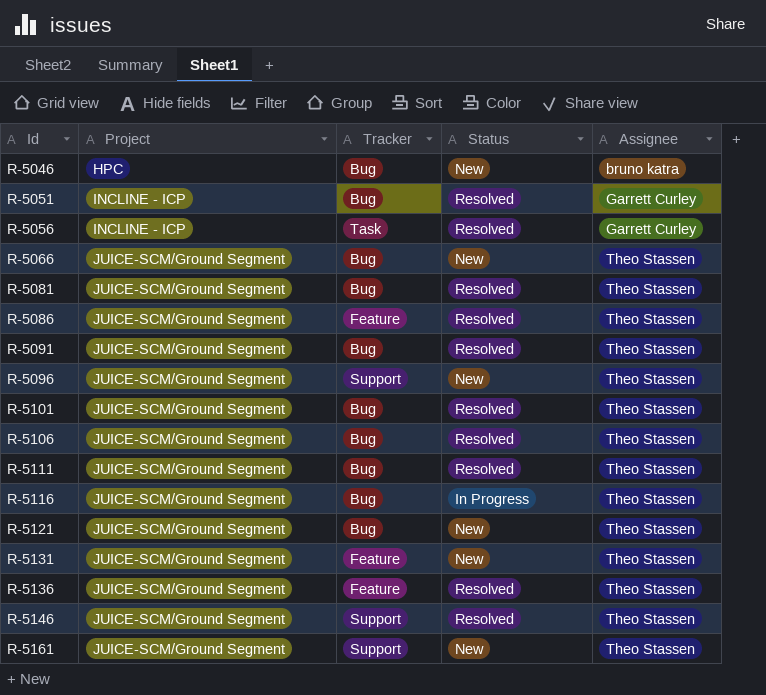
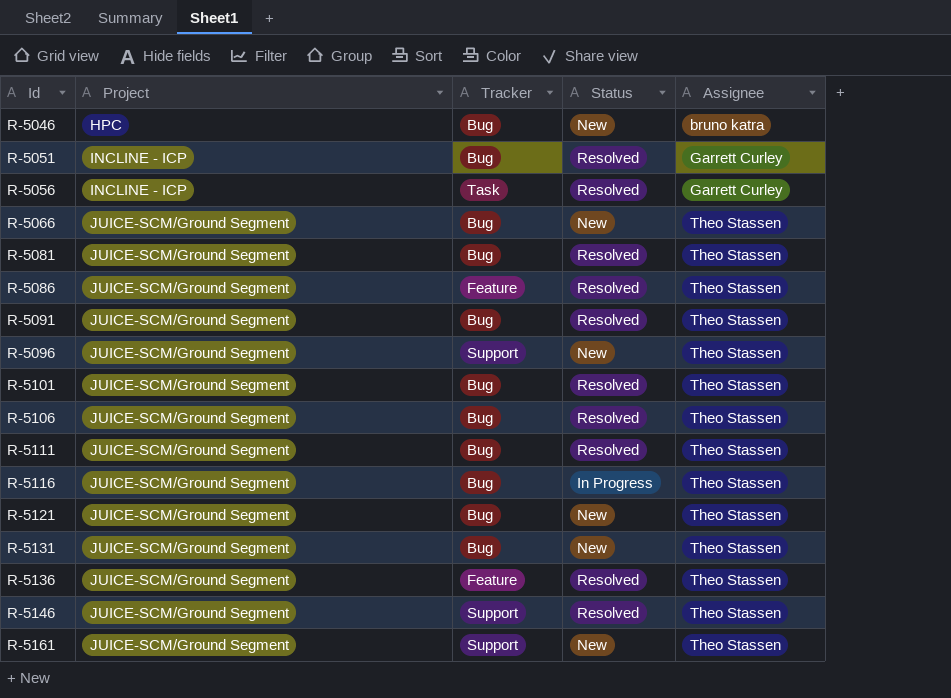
R-5131 | Tracker: Feature -> Bug

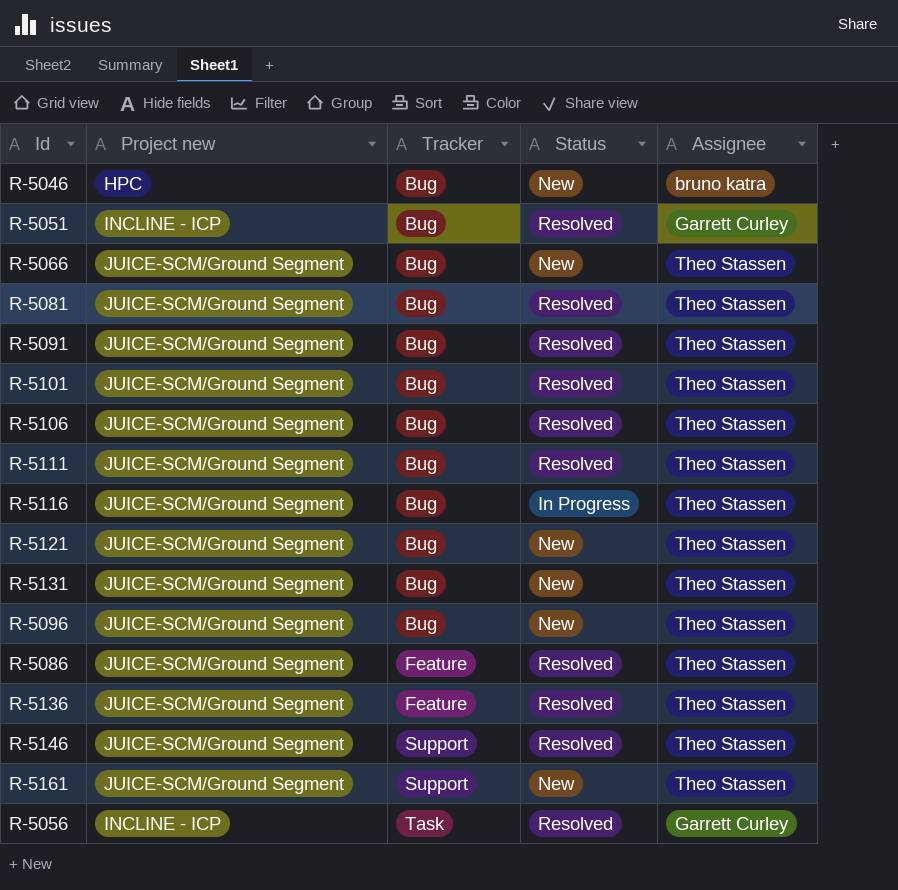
row order: Id ascending -> Tracker ascending
column name: Project -> Project new
R-5096 | Tracker: Support -> Bug

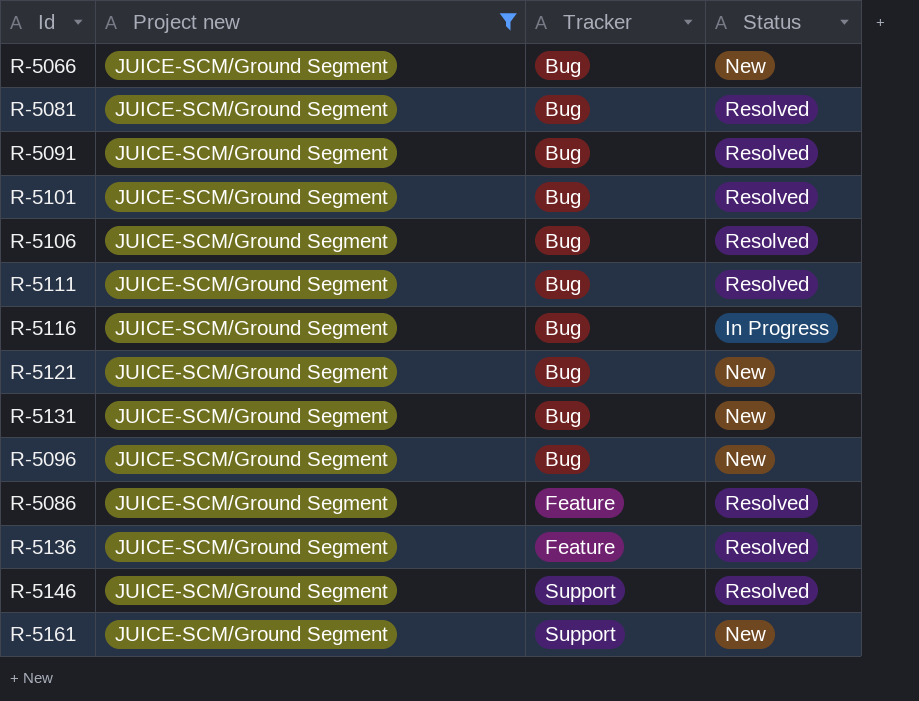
filter: none -> Project new = JUICE-SCM/Ground Segment
column Assignee | position: 5 -> none

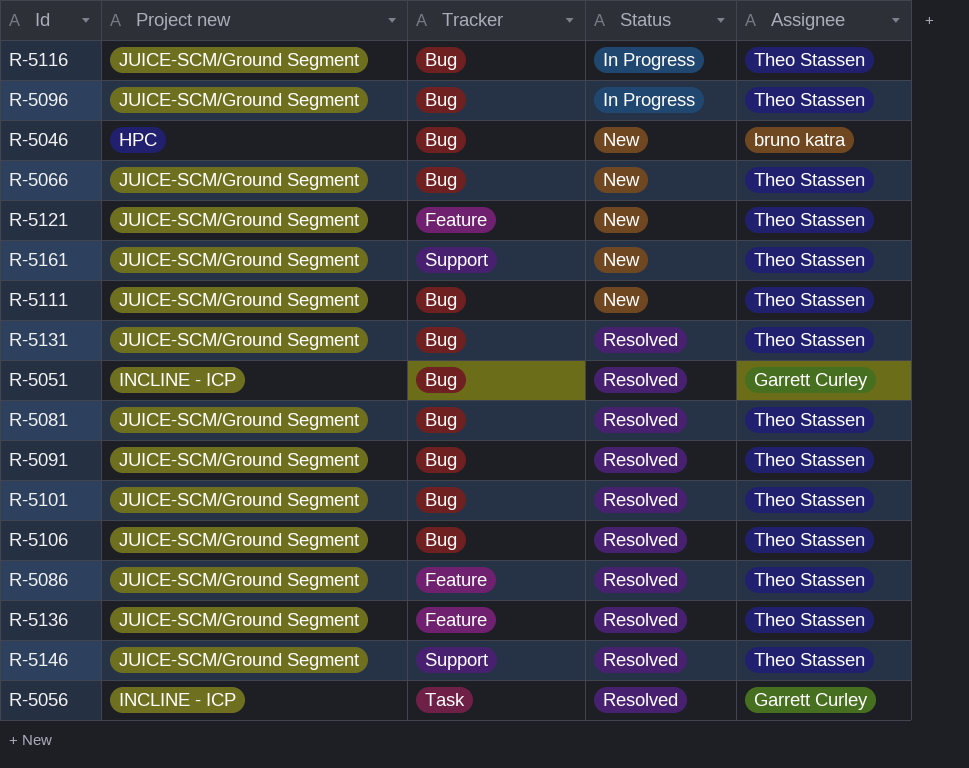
filter: Project new = JUICE-SCM/Ground Segment -> none
row order: Tracker ascending -> Status ascending
column Assignee | position: none -> 5
R-5096 | Status: New -> In Progress
R-5121 | Tracker: Bug -> Feature
R-5111 | Status: Resolved -> New
R-5131 | Status: New -> Resolved

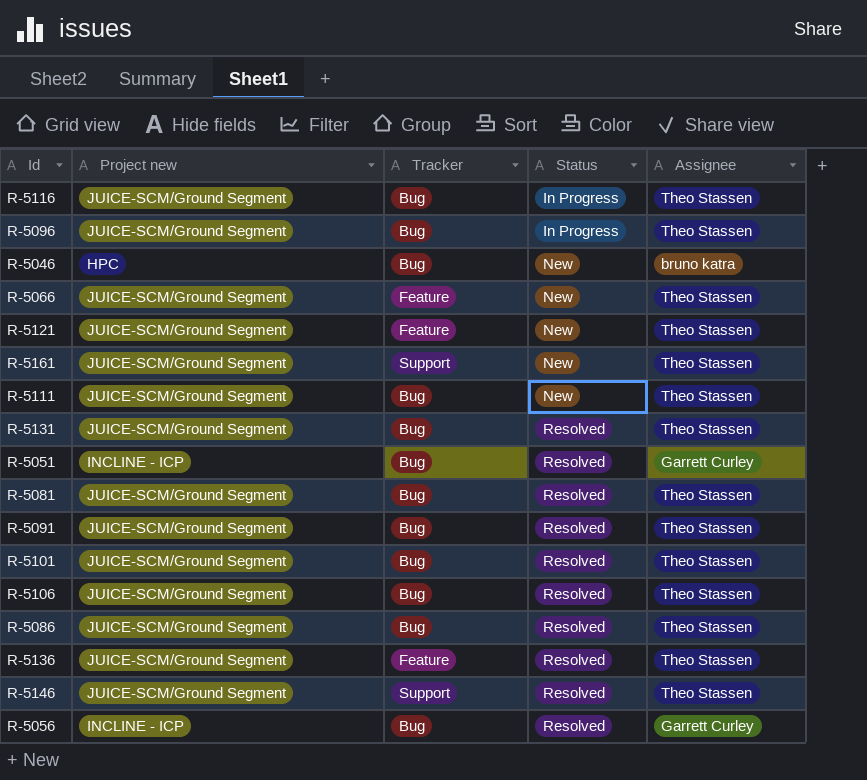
R-5066 | Tracker: Bug -> Feature
R-5086 | Tracker: Feature -> Bug
R-5056 | Tracker: Task -> Bug

